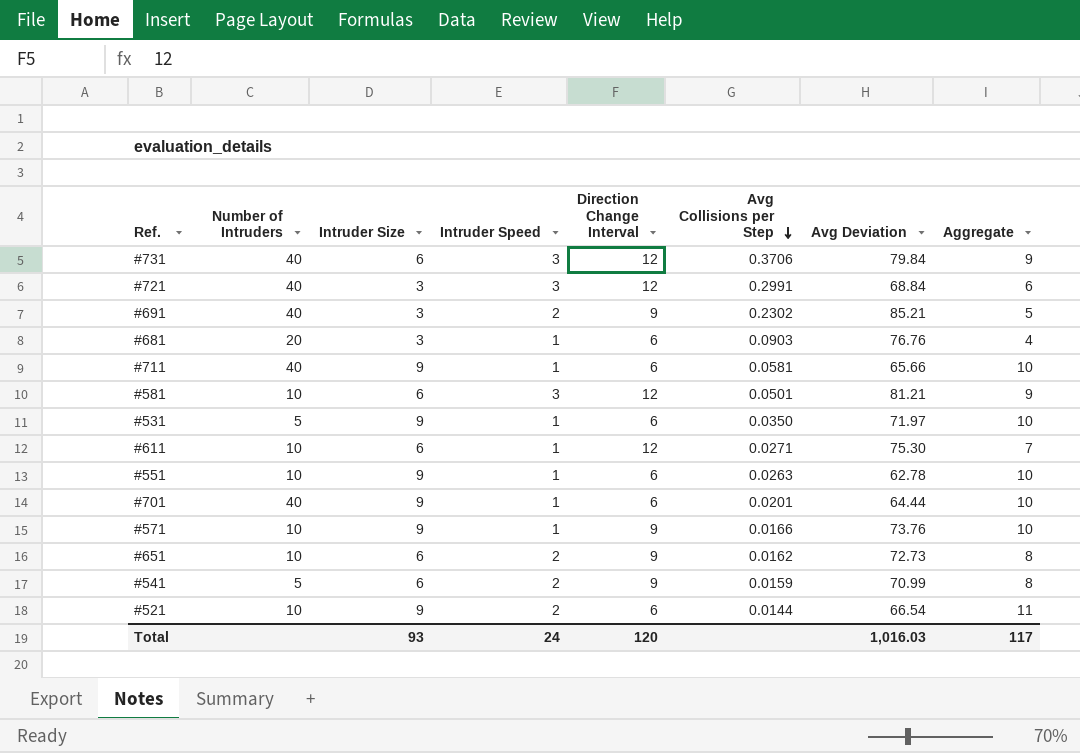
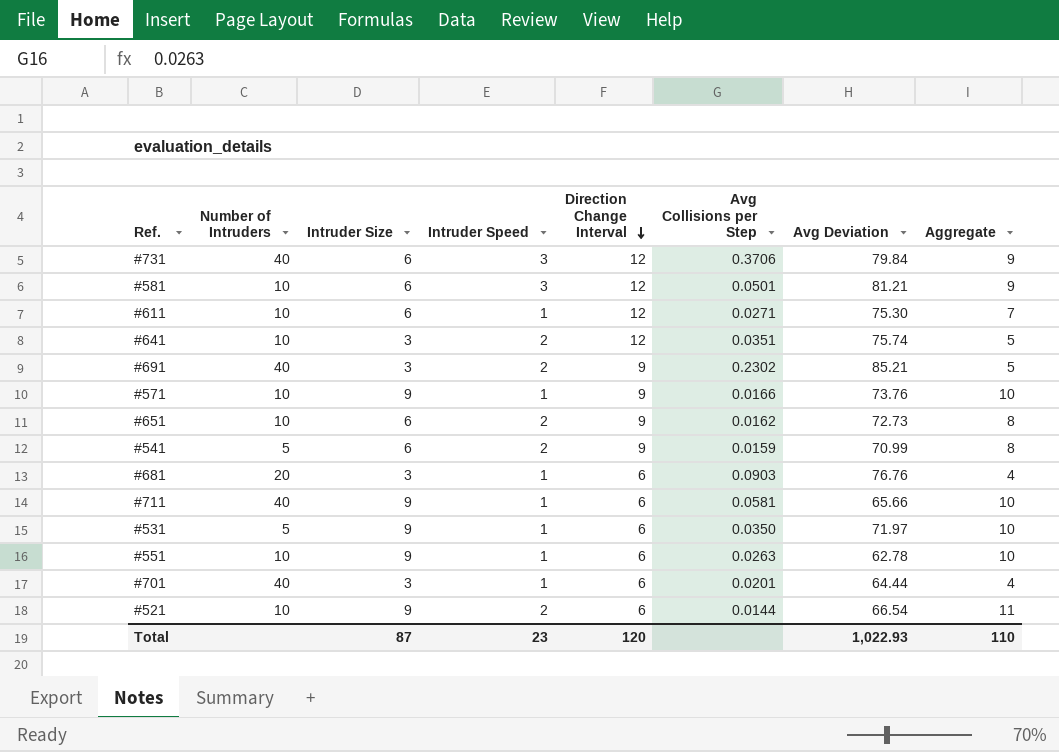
row order: Avg Collisions per Step descending -> Direction Change Interval descending
row #721: 40 | 3 | 3 | 12 | 0.2991 | 68.84 | 6 -> none
row #641: none -> 10 | 3 | 2 | 12 | 0.0351 | 75.74 | 5
#701 | Intruder Size: 9 -> 3
#701 | Aggregate: 10 -> 4
Total | Intruder Size: 93 -> 87
Total | Intruder Speed: 24 -> 23
Total | Avg Deviation: 1,016.03 -> 1,022.93
Total | Aggregate: 117 -> 110

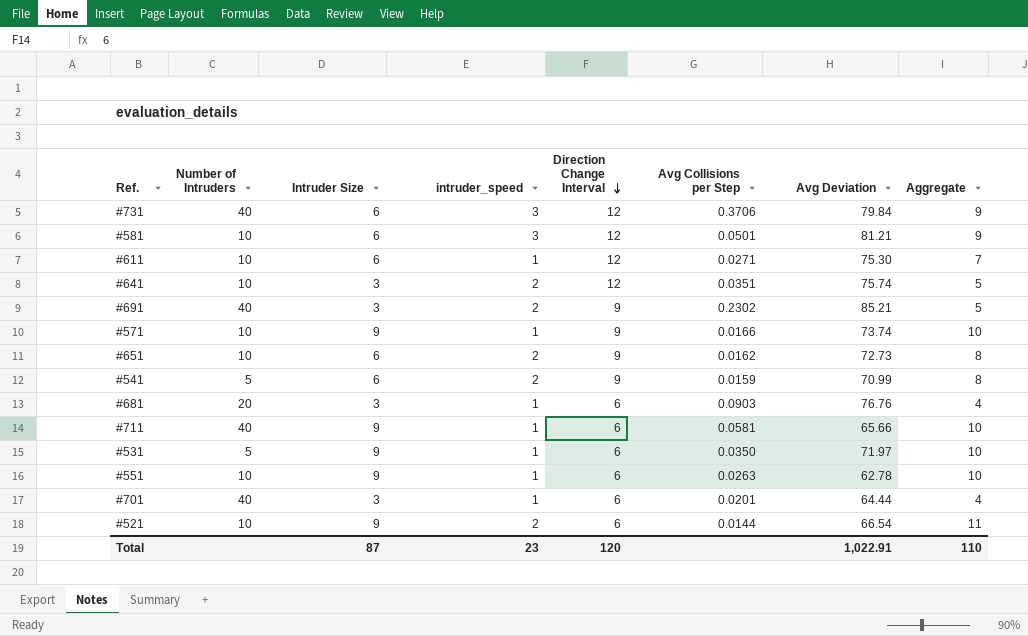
column name: Intruder Speed -> intruder_speed
#571 | Avg Deviation: 73.76 -> 73.74
Total | Avg Deviation: 1,022.93 -> 1,022.91

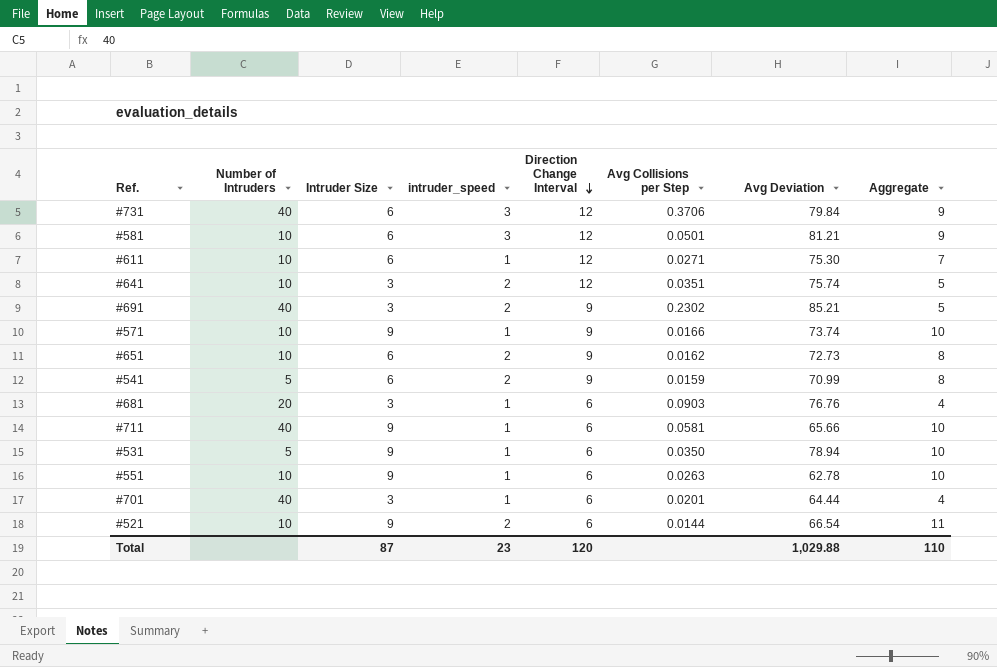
#531 | Avg Deviation: 71.97 -> 78.94
Total | Avg Deviation: 1,022.91 -> 1,029.88

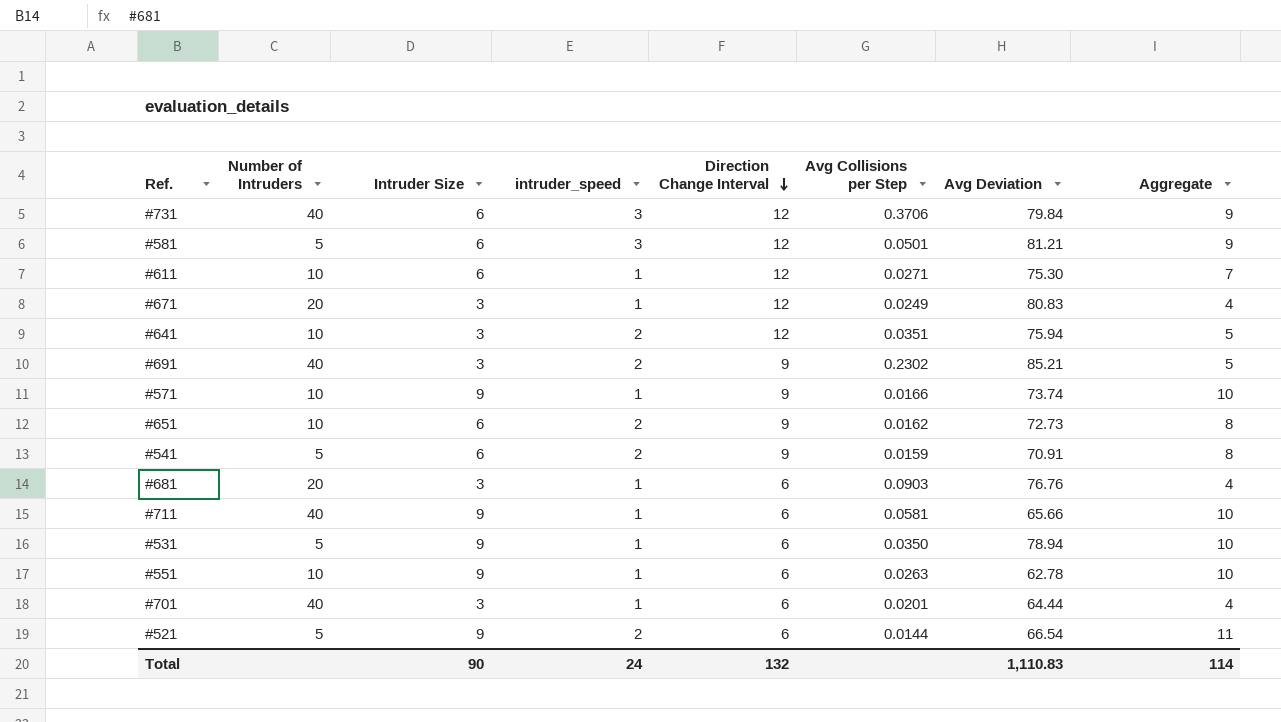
#581 | Number of Intruders: 10 -> 5
row #671: none -> 20 | 3 | 1 | 12 | 0.0249 | 80.83 | 4
#641 | Avg Deviation: 75.74 -> 75.94
#541 | Avg Deviation: 70.99 -> 70.91
#521 | Number of Intruders: 10 -> 5
Total | Intruder Size: 87 -> 90
Total | intruder_speed: 23 -> 24
Total | Direction Change Interval: 120 -> 132
Total | Avg Deviation: 1,029.88 -> 1,110.83
Total | Aggregate: 110 -> 114

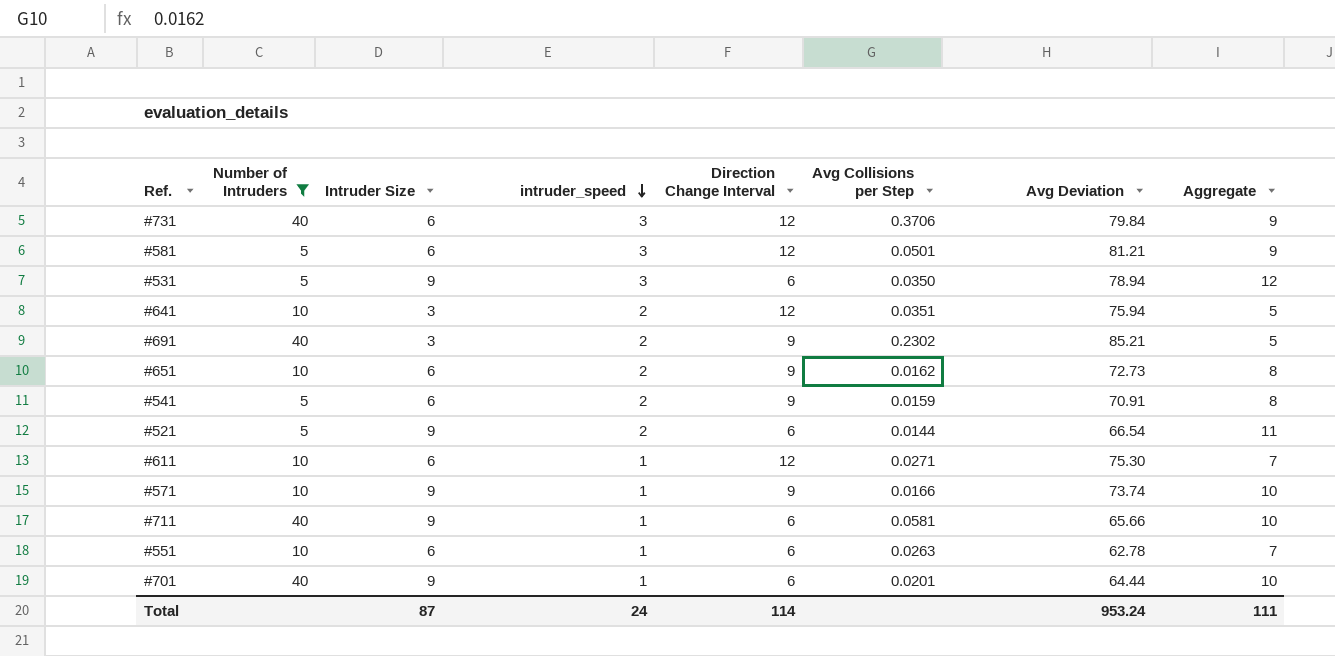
filter: none -> Number of Intruders != 20
row order: Direction Change Interval descending -> intruder_speed descending
#531 | intruder_speed: 1 -> 3
#531 | Aggregate: 10 -> 12
#551 | Intruder Size: 9 -> 6
#551 | Aggregate: 10 -> 7
#701 | Intruder Size: 3 -> 9
#701 | Aggregate: 4 -> 10
Total | Intruder Size: 90 -> 87
Total | Direction Change Interval: 132 -> 114
Total | Avg Deviation: 1,110.83 -> 953.24
Total | Aggregate: 114 -> 111

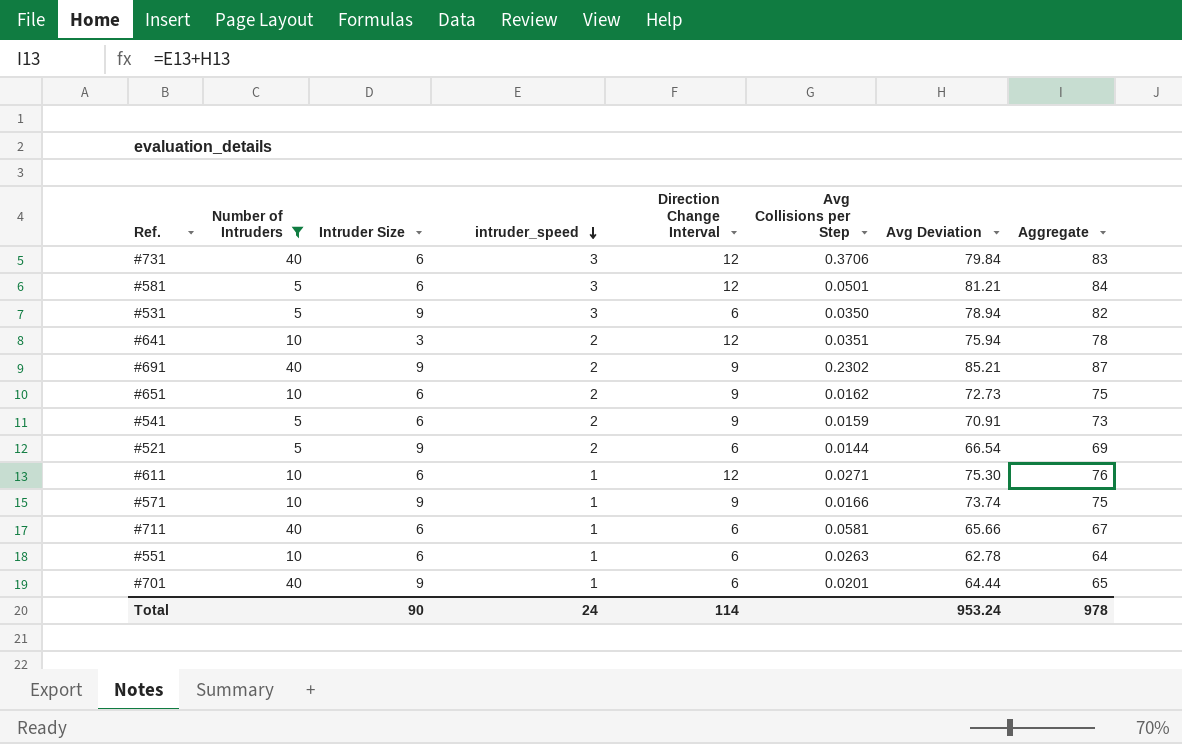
column Aggregate | formula: [Intruder Size] + [intruder_speed] -> [intruder_speed] + [Avg Deviation]
#691 | Intruder Size: 3 -> 9
#711 | Intruder Size: 9 -> 6
Total | Intruder Size: 87 -> 90
Total | Aggregate: 111 -> 978

